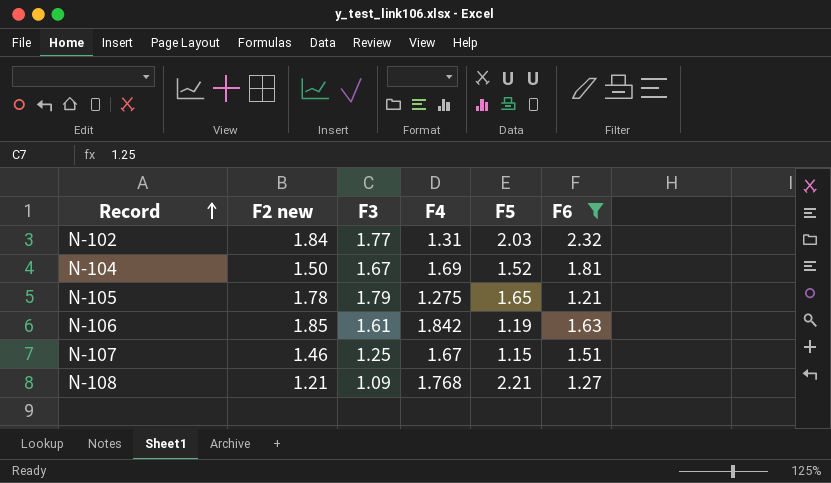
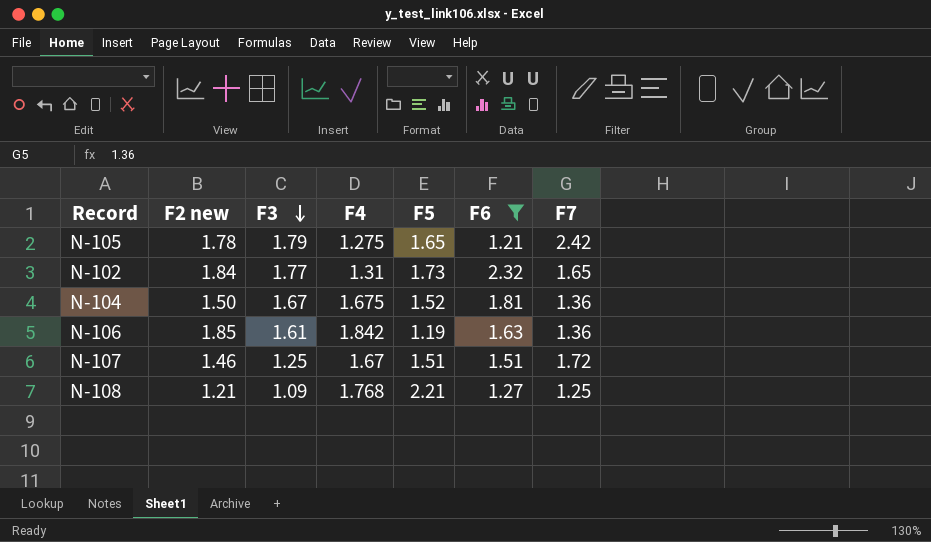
row order: Record ascending -> F3 descending
column F7 | position: none -> 7
N-102 | F5: 2.03 -> 1.73
N-104 | F4: 1.69 -> 1.675
N-107 | F5: 1.15 -> 1.51

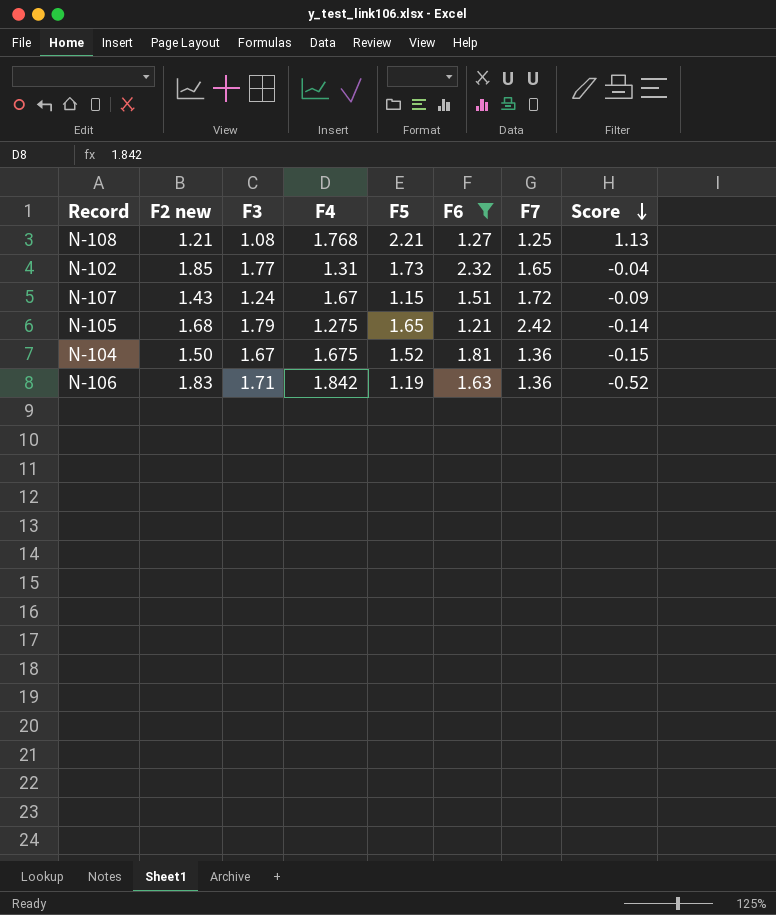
row order: F3 descending -> Score descending
column Score | formula: none -> [F5] - [F3]
N-108 | F3: 1.09 -> 1.08
N-102 | F2 new: 1.84 -> 1.85
N-107 | F2 new: 1.46 -> 1.43
N-107 | F3: 1.25 -> 1.24
N-107 | F5: 1.51 -> 1.15
N-105 | F2 new: 1.78 -> 1.68
N-106 | F2 new: 1.85 -> 1.83
N-106 | F3: 1.61 -> 1.71

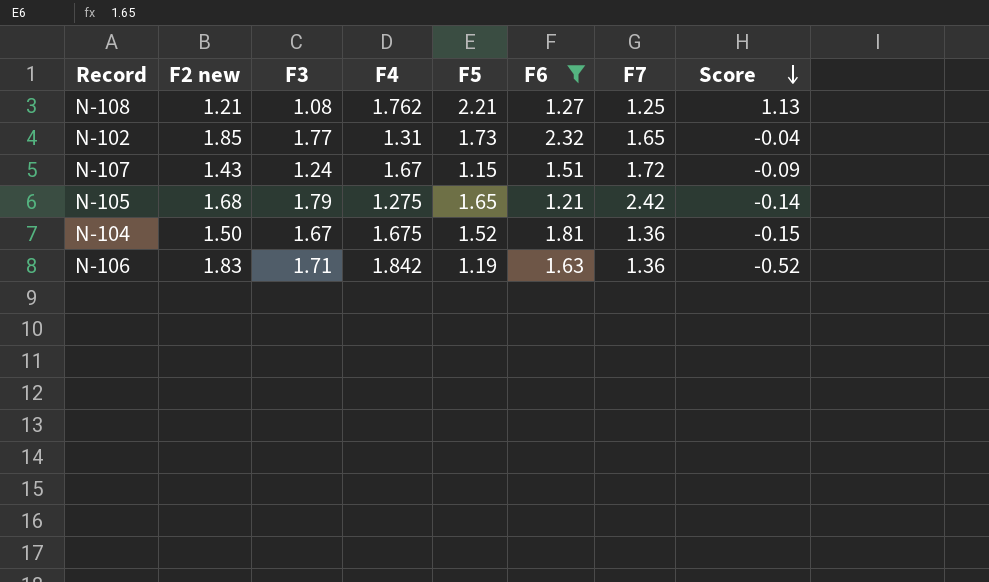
N-108 | F4: 1.768 -> 1.762

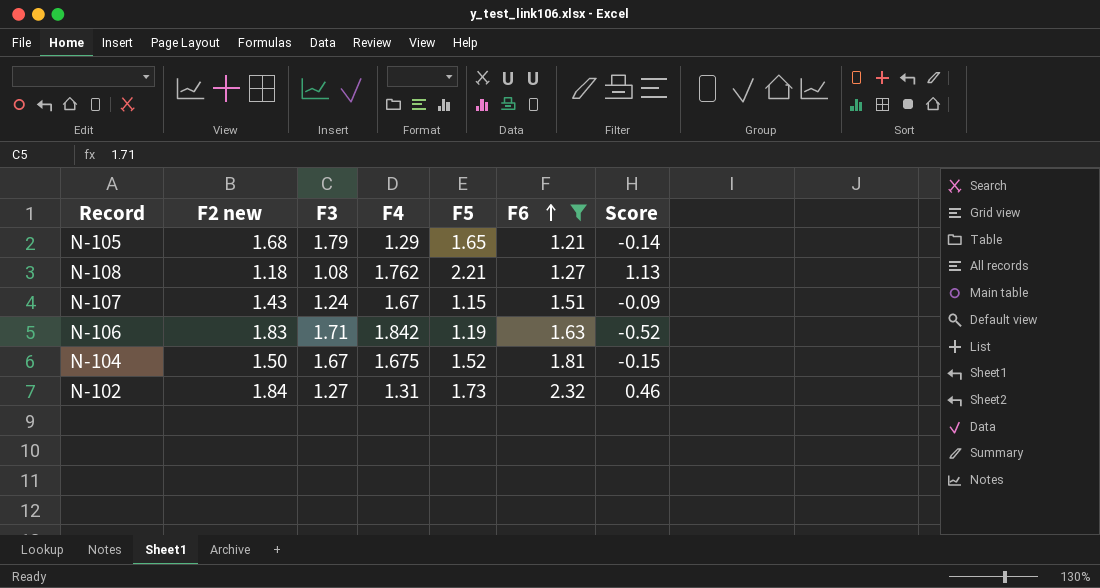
row order: Score descending -> F6 ascending
column F7 | position: 7 -> none
N-105 | F4: 1.275 -> 1.29
N-108 | F2 new: 1.21 -> 1.18
N-102 | F2 new: 1.85 -> 1.84
N-102 | F3: 1.77 -> 1.27
N-102 | Score: -0.04 -> 0.46

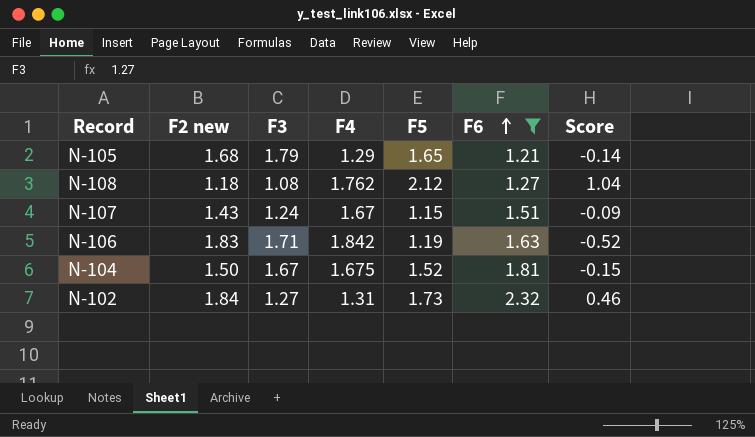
N-108 | F5: 2.21 -> 2.12
N-108 | Score: 1.13 -> 1.04

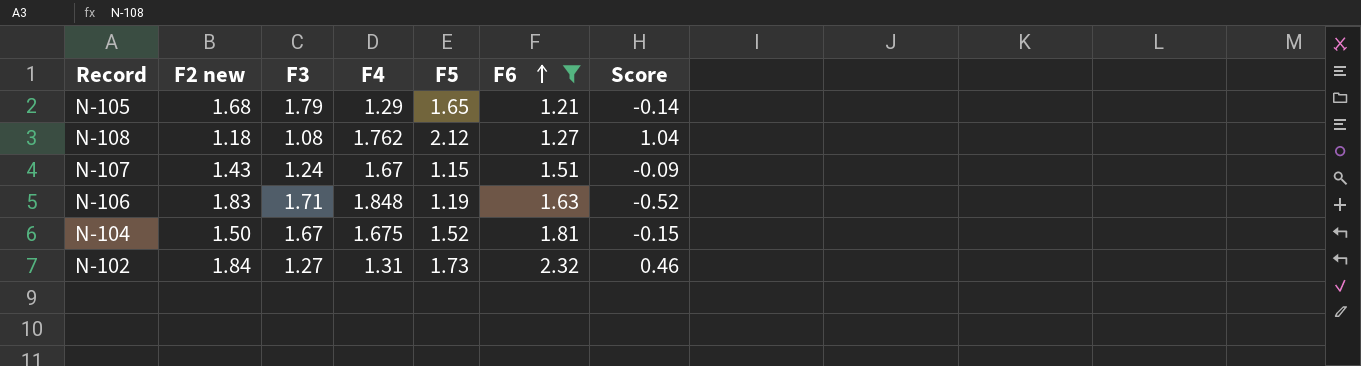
N-106 | F4: 1.842 -> 1.848

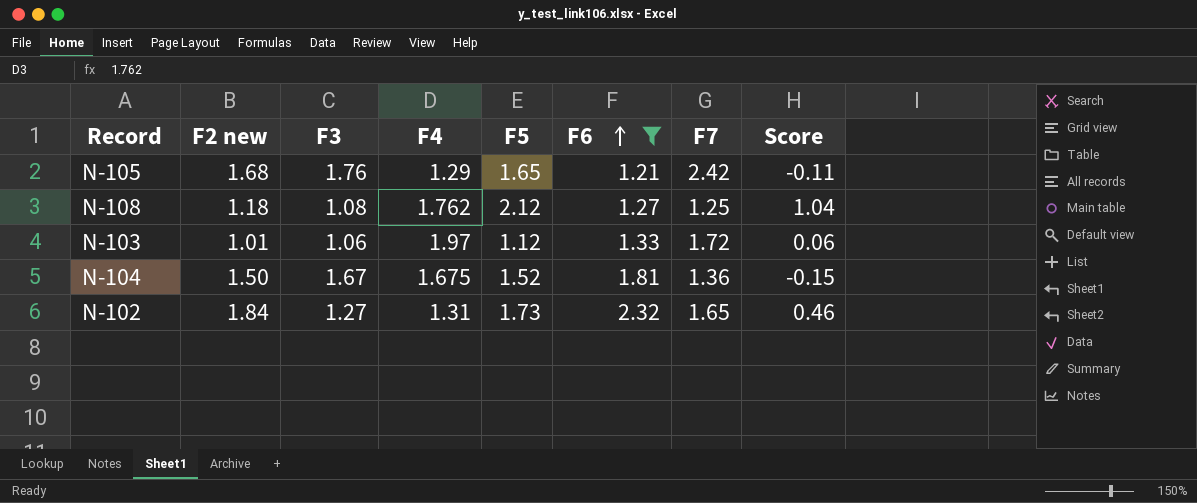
column F7 | position: none -> 7
row N-107: 1.43 | 1.24 | 1.67 | 1.15 | 1.51 | -0.09 -> none
row N-106: 1.83 | 1.71 | 1.848 | 1.19 | 1.63 | -0.52 -> none
N-105 | F3: 1.79 -> 1.76
N-105 | Score: -0.14 -> -0.11
row N-103: none -> 1.01 | 1.06 | 1.97 | 1.12 | 1.33 | 1.72 | 0.06

